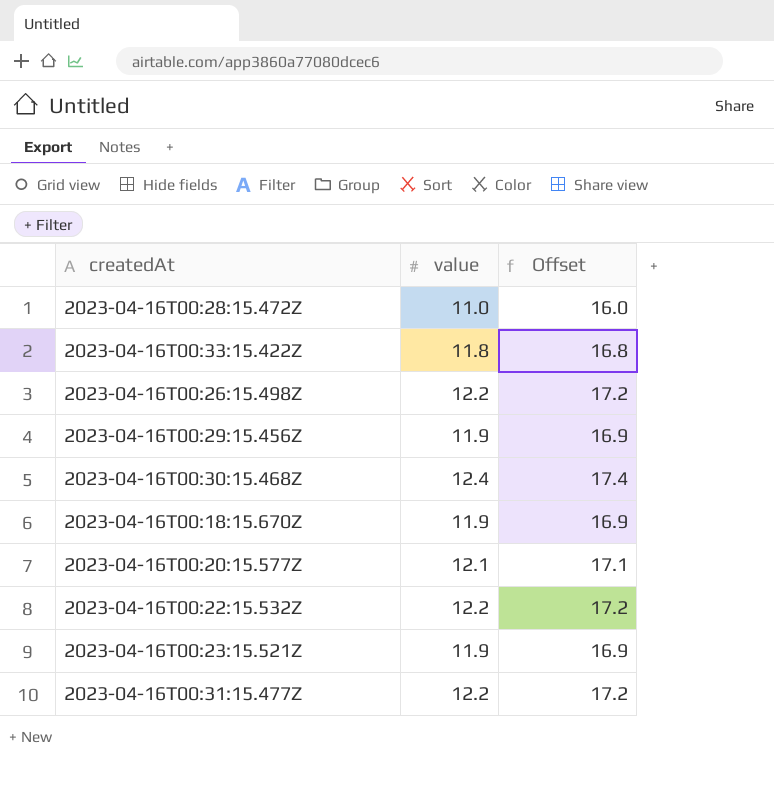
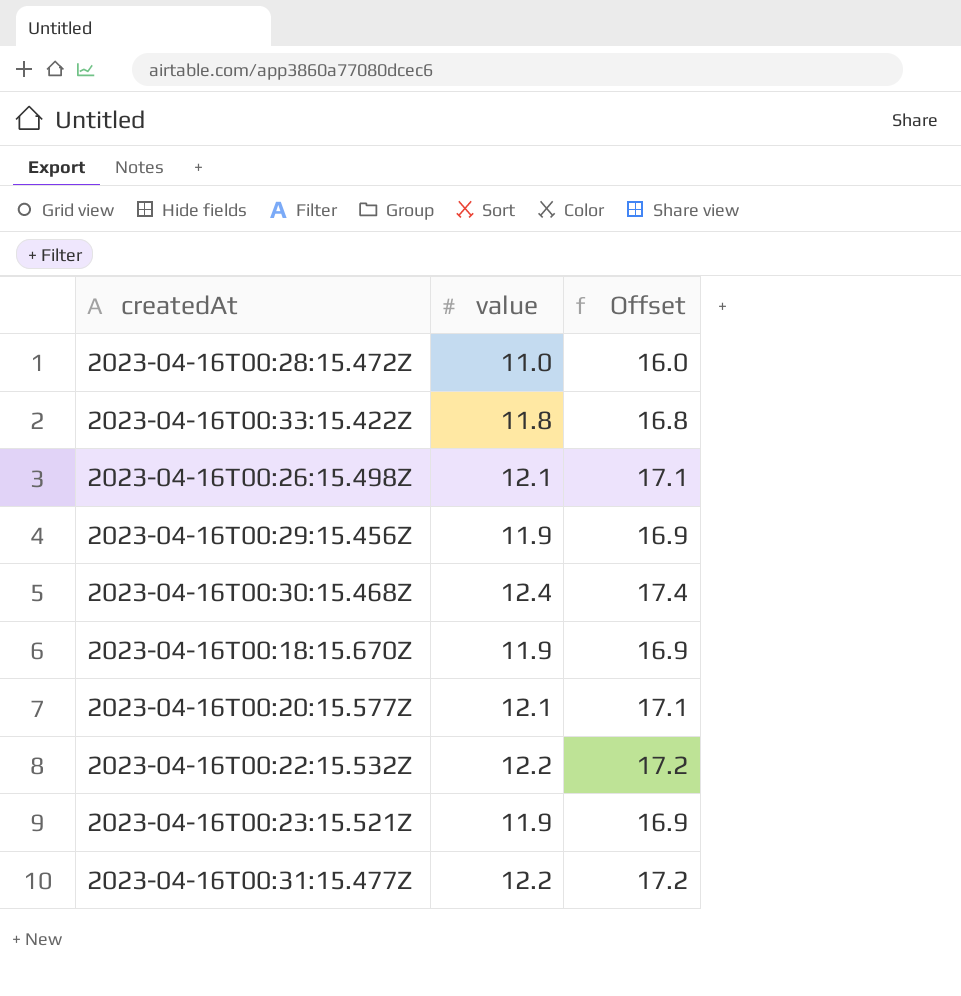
2023-04-16T00:26:15.498Z | value: 12.2 -> 12.1
2023-04-16T00:26:15.498Z | Offset: 17.2 -> 17.1

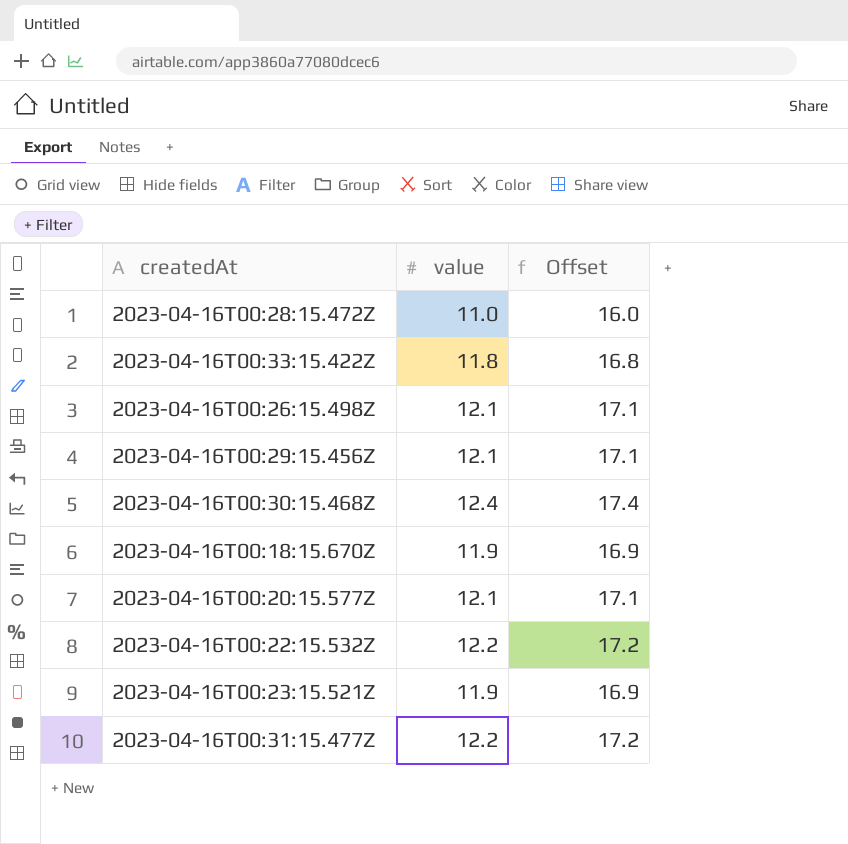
2023-04-16T00:29:15.456Z | value: 11.9 -> 12.1
2023-04-16T00:29:15.456Z | Offset: 16.9 -> 17.1

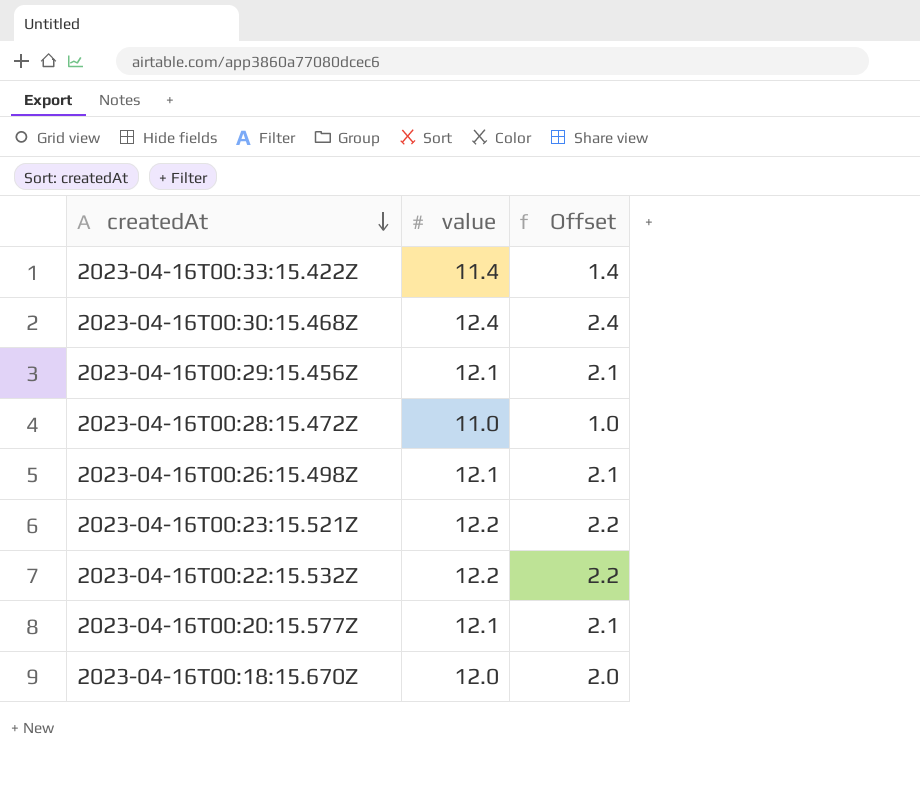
row order: none -> createdAt descending
column Offset | formula: [value] + 5 -> [value] - 10
row 2023-04-16T00:31:15.477Z: 12.2 | 17.2 -> none
2023-04-16T00:33:15.422Z | value: 11.8 -> 11.4
2023-04-16T00:23:15.521Z | value: 11.9 -> 12.2
2023-04-16T00:18:15.670Z | value: 11.9 -> 12.0

